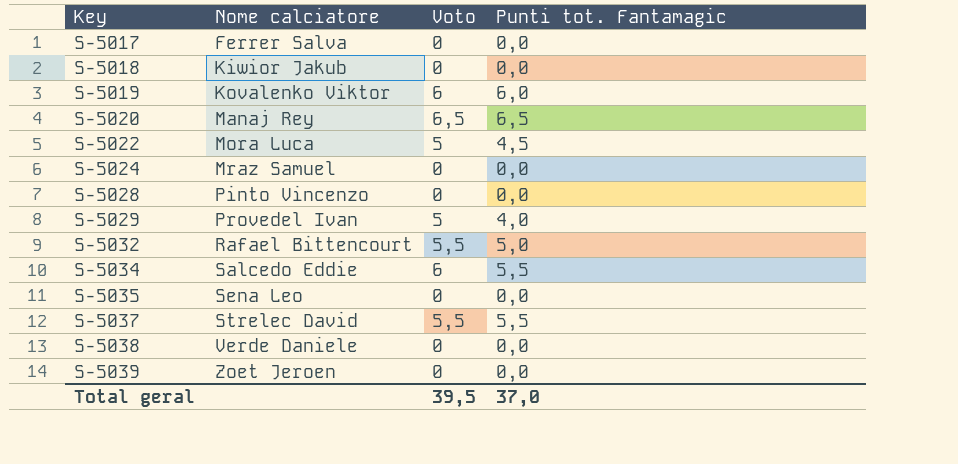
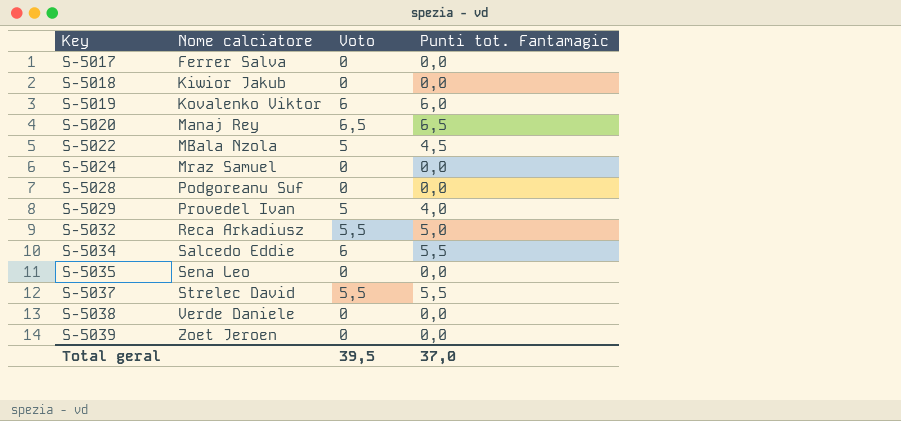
S-5022 | Nome calciatore: Mora Luca -> MBala Nzola
S-5028 | Nome calciatore: Pinto Vincenzo -> Podgoreanu Suf
S-5032 | Nome calciatore: Rafael Bittencourt -> Reca Arkadiusz

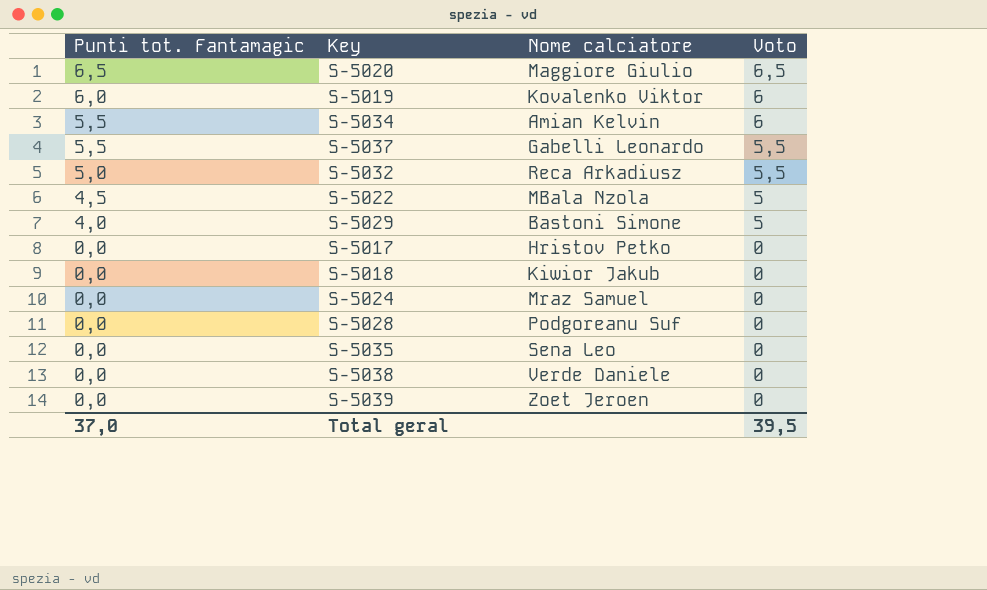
row order: Key ascending -> Punti tot. Fantamagic descending
column Punti tot. Fantamagic | position: 4 -> 1
S-5020 | Nome calciatore: Manaj Rey -> Maggiore Giulio
S-5034 | Nome calciatore: Salcedo Eddie -> Amian Kelvin
S-5037 | Nome calciatore: Strelec David -> Gabelli Leonardo
S-5029 | Nome calciatore: Provedel Ivan -> Bastoni Simone
S-5017 | Nome calciatore: Ferrer Salva -> Hristov Petko

